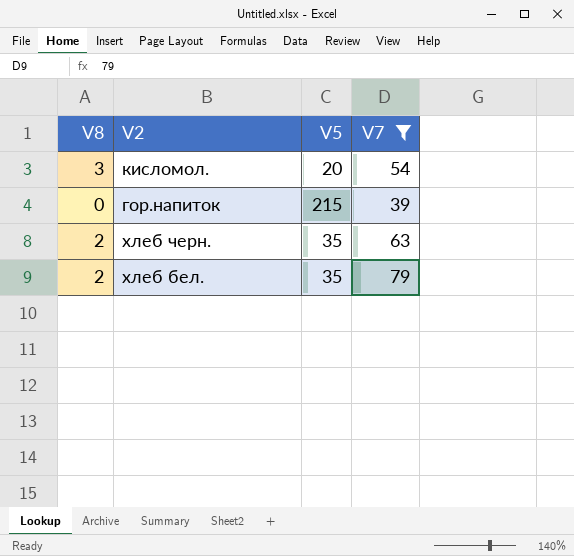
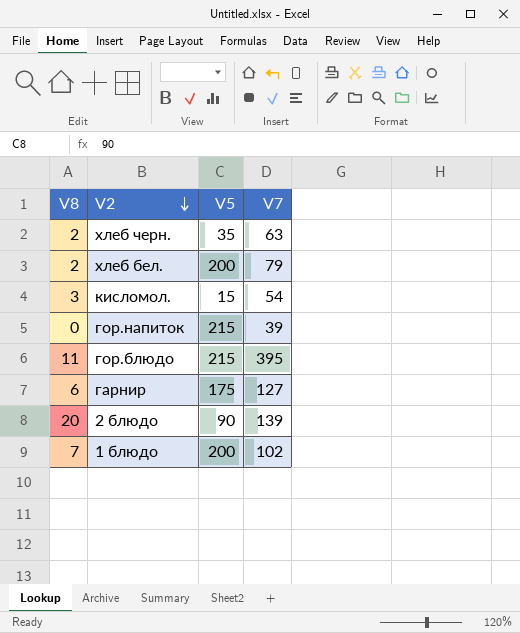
filter: V7 <= 79 -> none
row order: none -> V2 descending
хлеб бел. | V5: 35 -> 200
кисломол. | V5: 20 -> 15

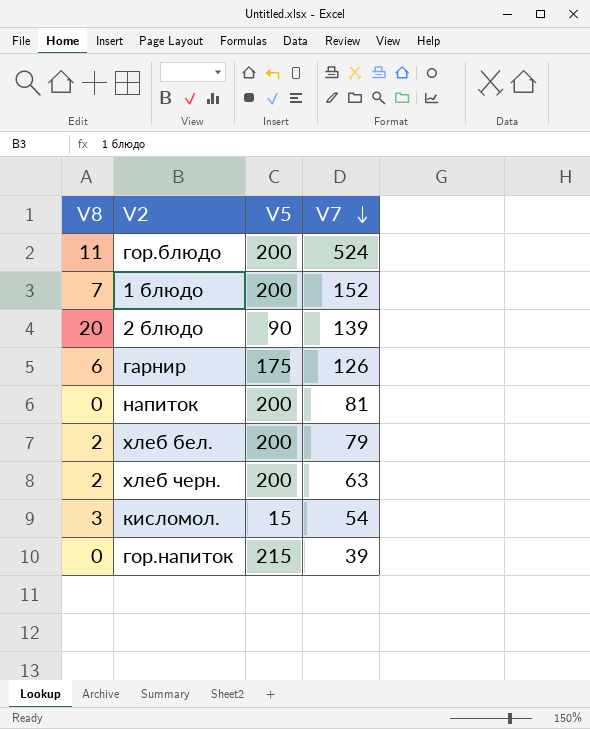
row order: V2 descending -> V7 descending
гор.блюдо | V5: 215 -> 200
гор.блюдо | V7: 395 -> 524
1 блюдо | V7: 102 -> 152
гарнир | V7: 127 -> 126
row напиток: none -> 0 | 200 | 81
хлеб черн. | V5: 35 -> 200

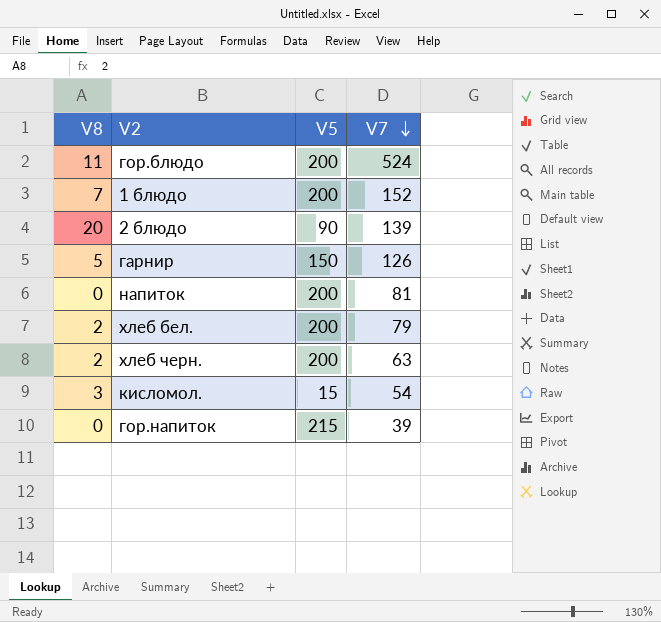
гарнир | V8: 6 -> 5
гарнир | V5: 175 -> 150

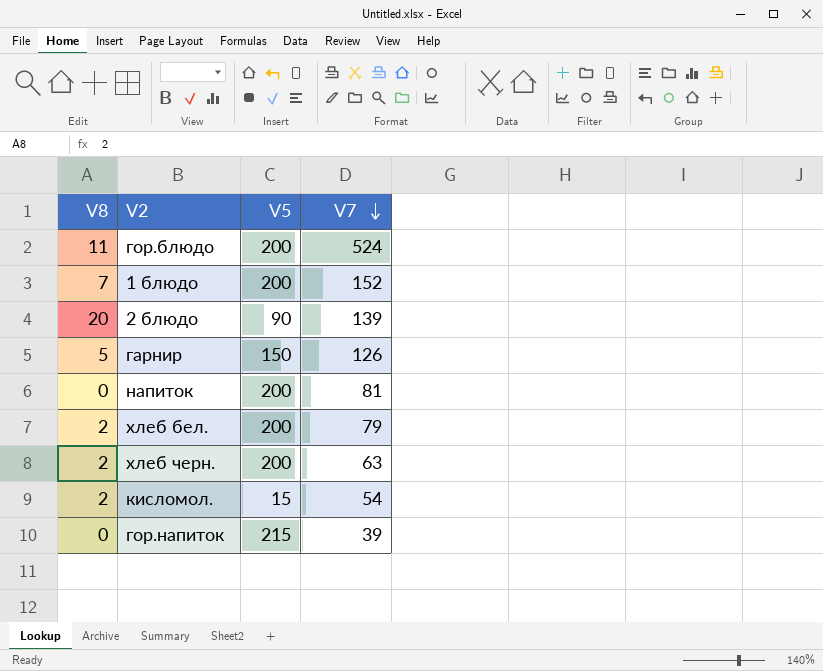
кисломол. | V8: 3 -> 2

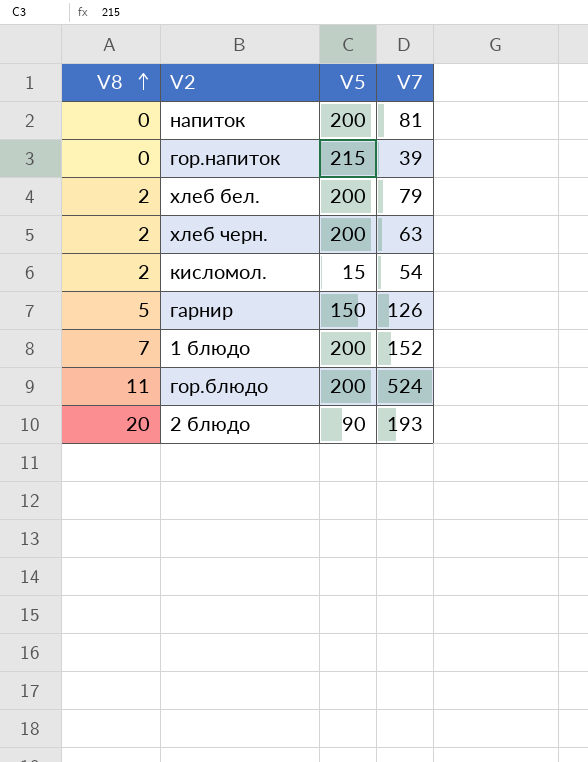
row order: V7 descending -> V8 ascending
2 блюдо | V7: 139 -> 193

